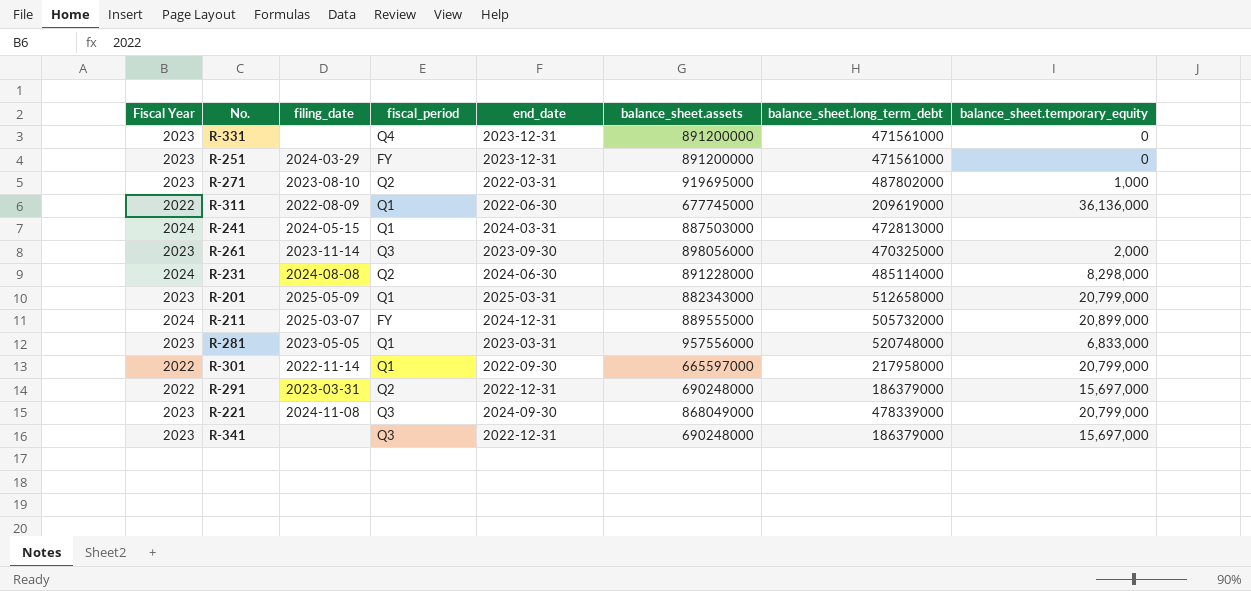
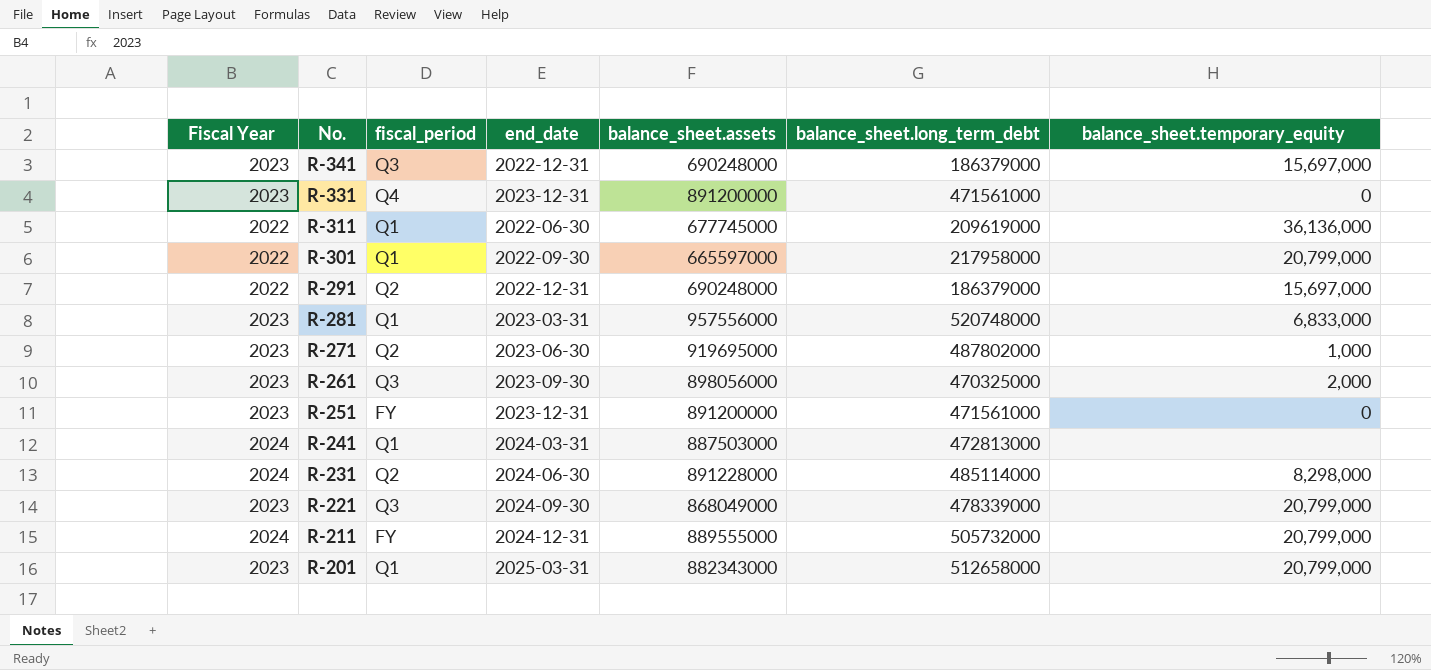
row order: none -> No. descending
column filing_date | position: 3 -> none
R-271 | end_date: 2022-03-31 -> 2023-06-30
R-211 | balance_sheet.temporary_equity: 20,899,000 -> 20,799,000

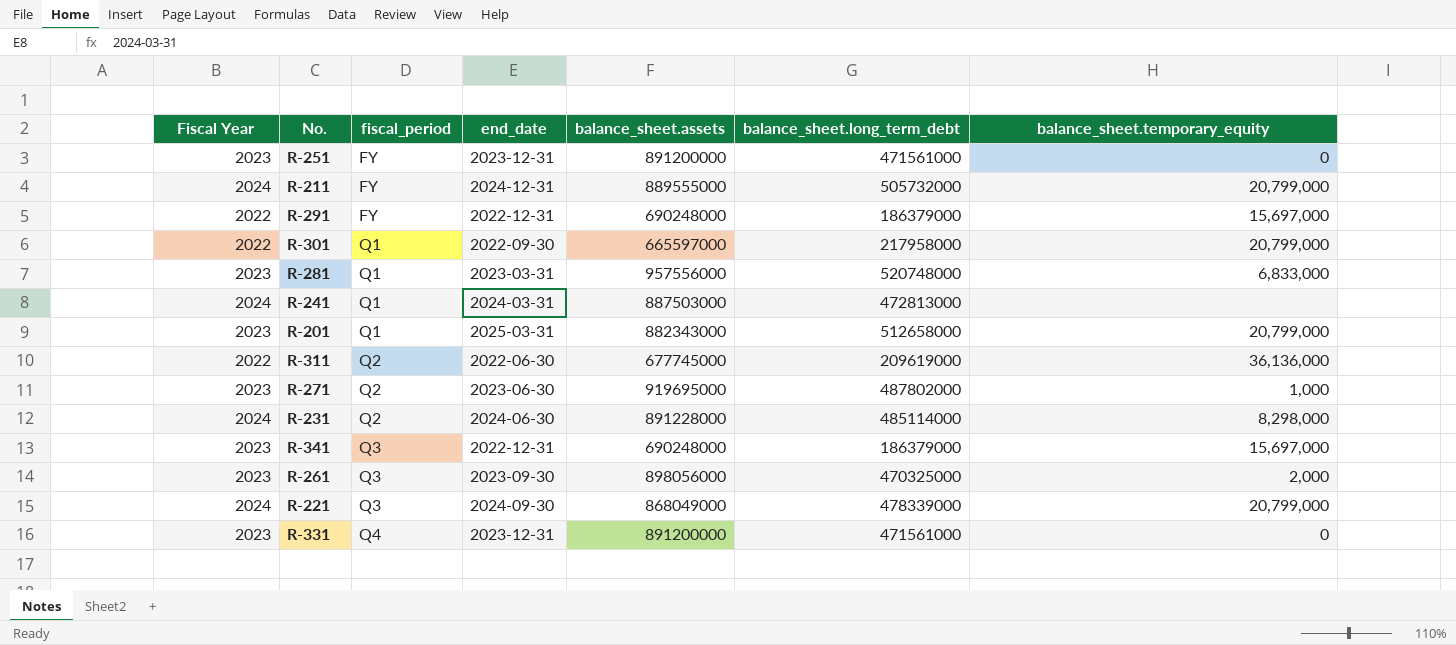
row order: No. descending -> fiscal_period ascending
R-291 | fiscal_period: Q2 -> FY
R-311 | fiscal_period: Q1 -> Q2
R-221 | Fiscal Year: 2023 -> 2024

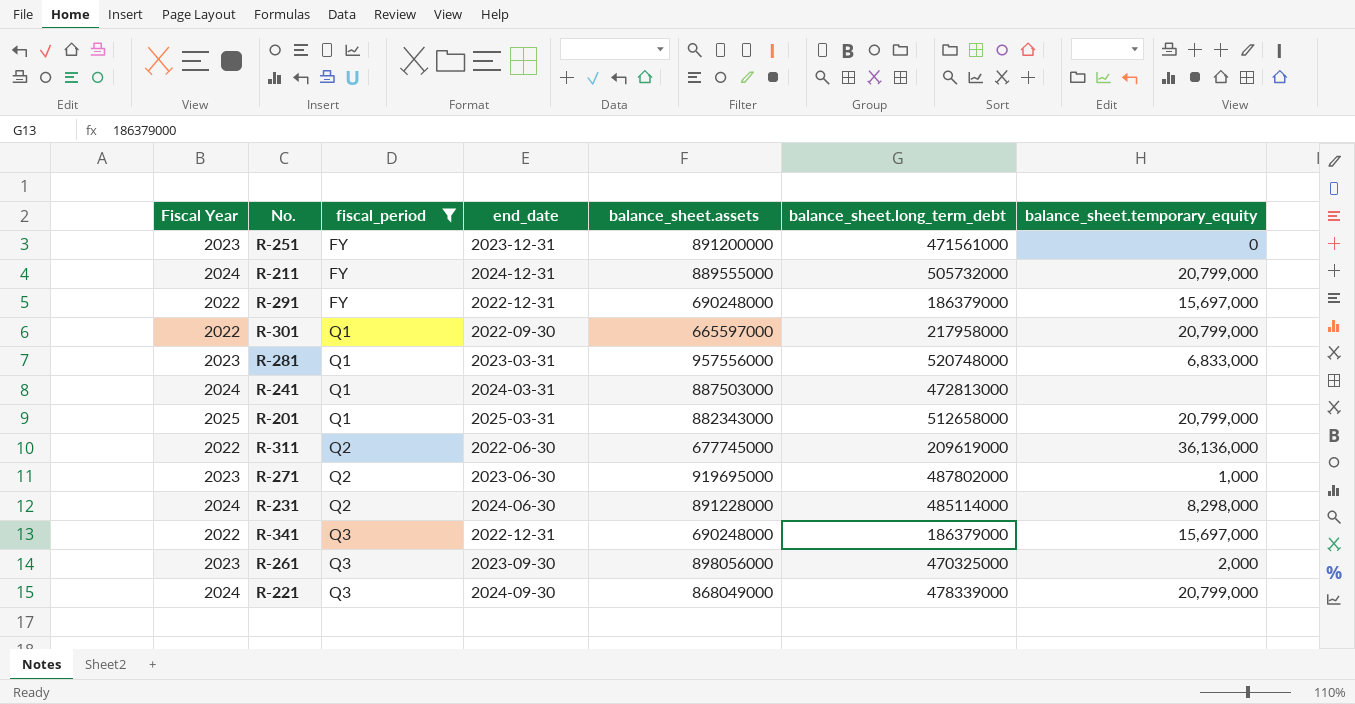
filter: none -> fiscal_period != Q4
R-201 | Fiscal Year: 2023 -> 2025
R-341 | Fiscal Year: 2023 -> 2022

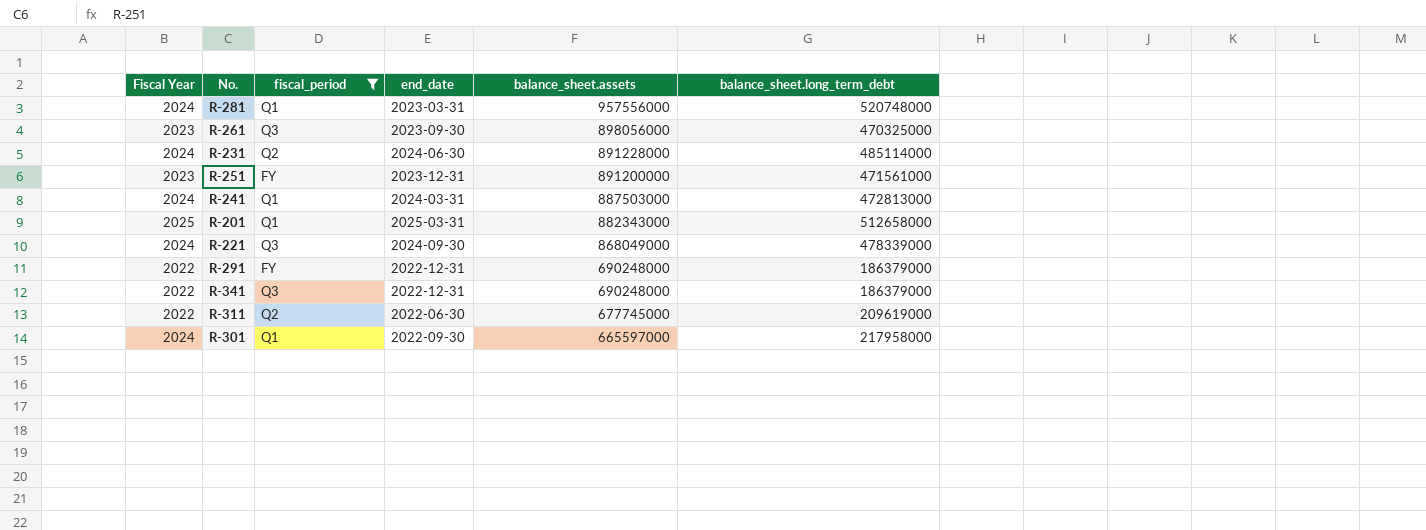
row order: fiscal_period ascending -> balance_sheet.assets descending
column balance_sheet.temporary_equity | position: 7 -> none
row R-211: 2024 | FY | 2024-12-31 | 889555000 | 505732000 | 20,799,000 -> none
row R-271: 2023 | Q2 | 2023-06-30 | 919695000 | 487802000 | 1,000 -> none
R-281 | Fiscal Year: 2023 -> 2024
R-301 | Fiscal Year: 2022 -> 2024

